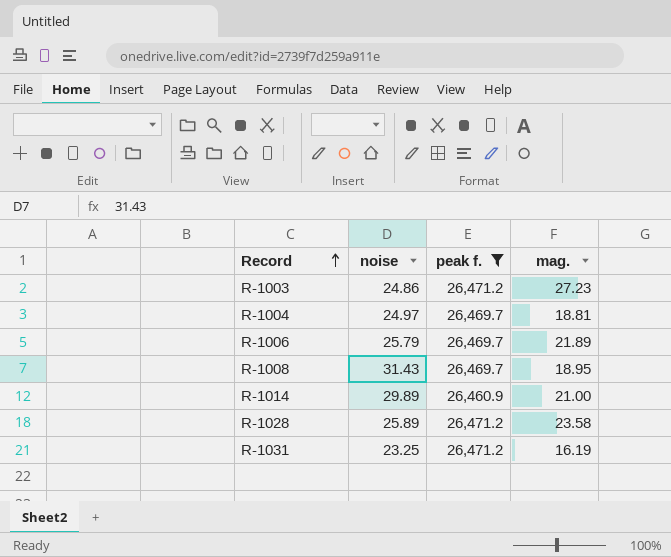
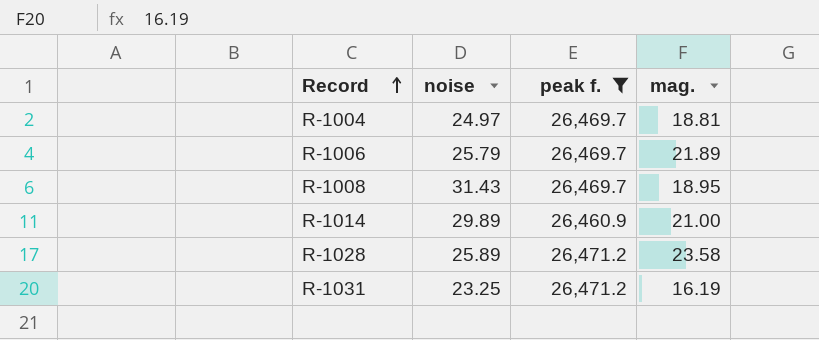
row R-1003: 24.86 | 26,471.2 | 27.23 -> none

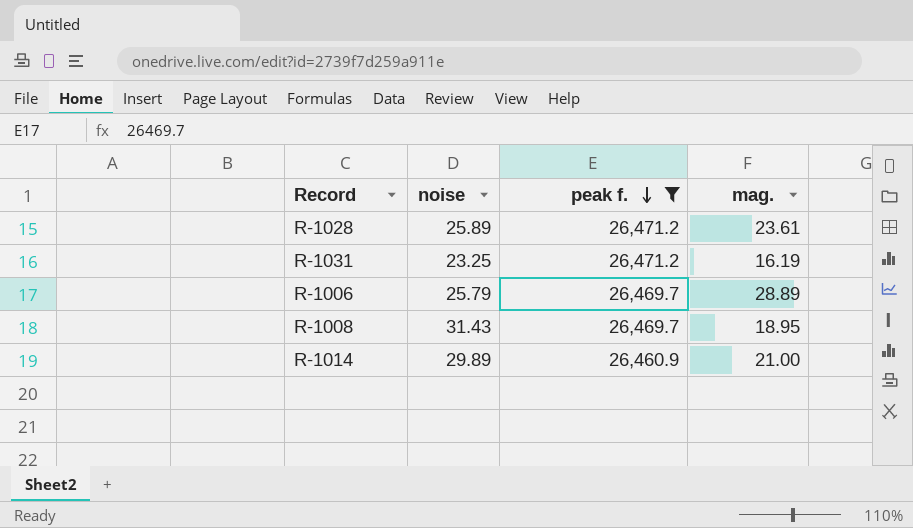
row order: Record ascending -> peak f. descending
row R-1004: 24.97 | 26,469.7 | 18.81 -> none
R-1028 | mag.: 23.58 -> 23.61
R-1006 | mag.: 21.89 -> 28.89

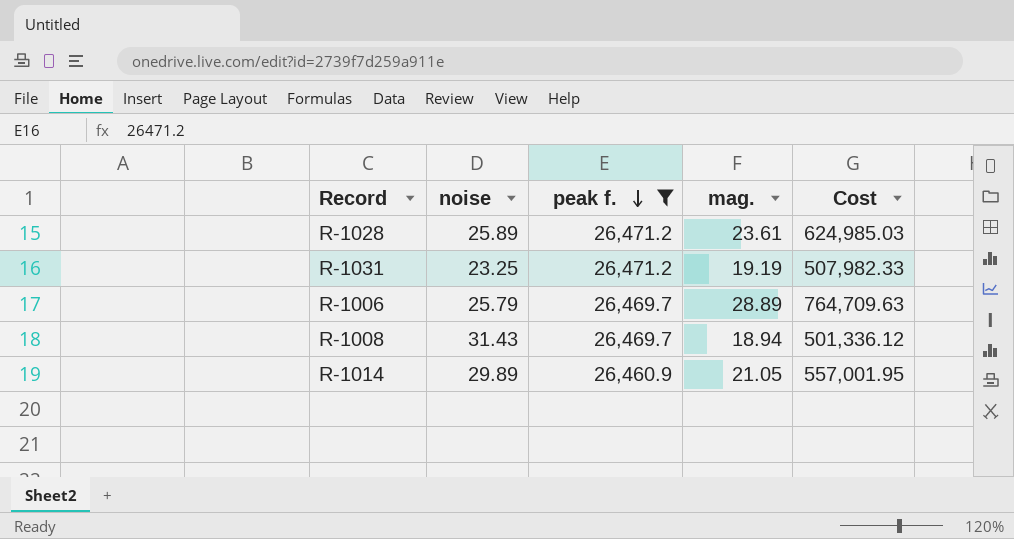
column Cost | formula: none -> [peak f.] * [mag.]
R-1031 | mag.: 16.19 -> 19.19
R-1008 | mag.: 18.95 -> 18.94
R-1014 | mag.: 21.00 -> 21.05

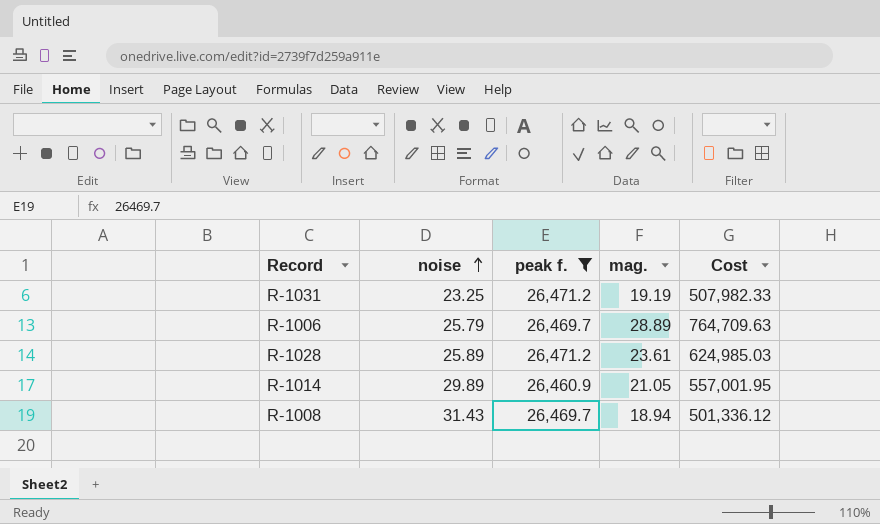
row order: peak f. descending -> noise ascending

